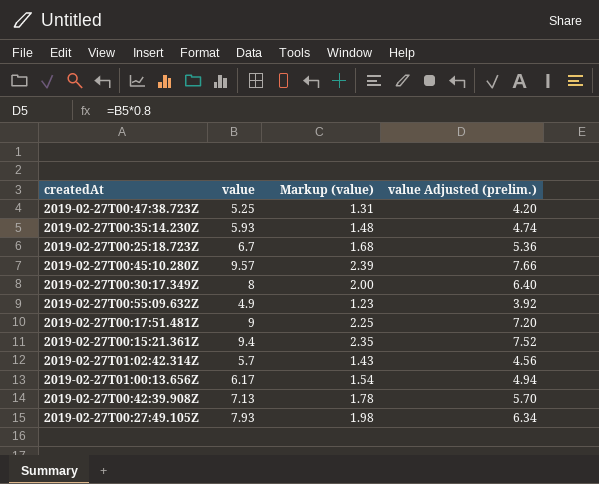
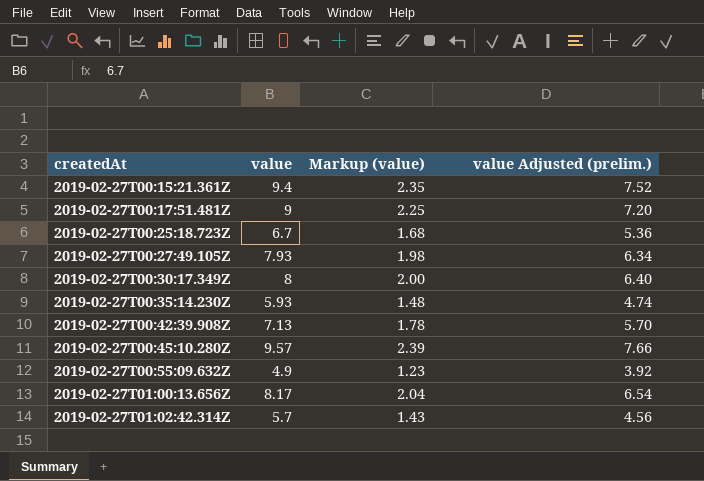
row order: none -> createdAt ascending
row 2019-02-27T00:47:38.723Z: 5.25 | 1.31 | 4.20 -> none
2019-02-27T01:00:13.656Z | value: 6.17 -> 8.17
2019-02-27T01:00:13.656Z | Markup (value): 1.54 -> 2.04
2019-02-27T01:00:13.656Z | value Adjusted (prelim.): 4.94 -> 6.54

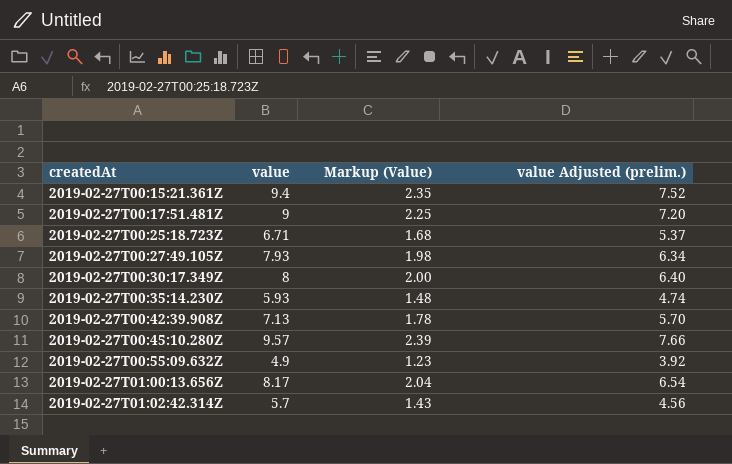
column name: Markup (value) -> Markup (Value)
2019-02-27T00:25:18.723Z | value: 6.7 -> 6.71
2019-02-27T00:25:18.723Z | value Adjusted (prelim.): 5.36 -> 5.37

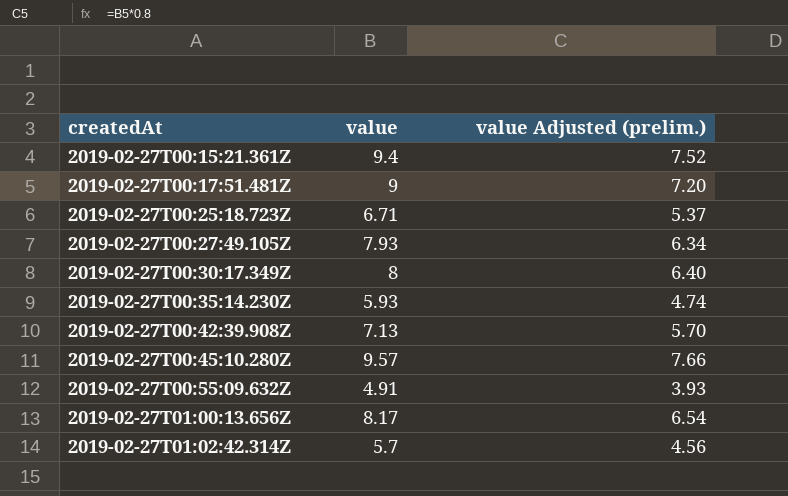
column Markup (Value) | formula: [value] * 0.25 -> none
2019-02-27T00:55:09.632Z | value: 4.9 -> 4.91
2019-02-27T00:55:09.632Z | value Adjusted (prelim.): 3.92 -> 3.93

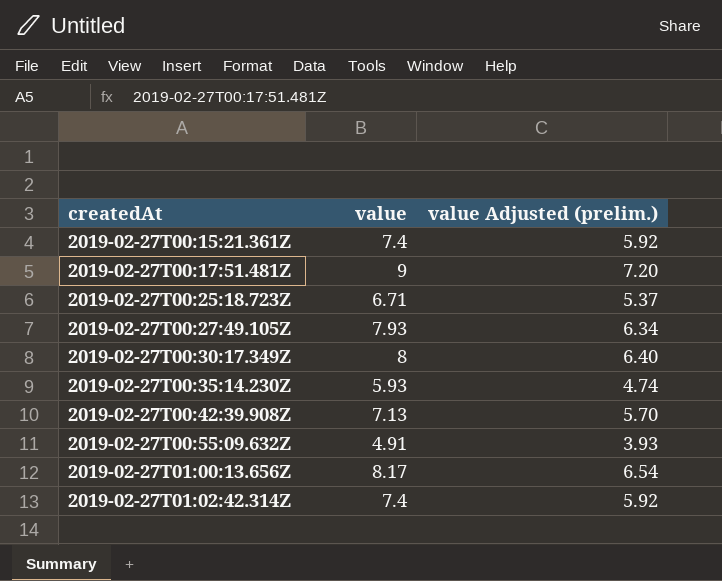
row 2019-02-27T00:45:10.280Z: 9.57 | 7.66 -> none
2019-02-27T00:15:21.361Z | value: 9.4 -> 7.4
2019-02-27T00:15:21.361Z | value Adjusted (prelim.): 7.52 -> 5.92
2019-02-27T01:02:42.314Z | value: 5.7 -> 7.4
2019-02-27T01:02:42.314Z | value Adjusted (prelim.): 4.56 -> 5.92

